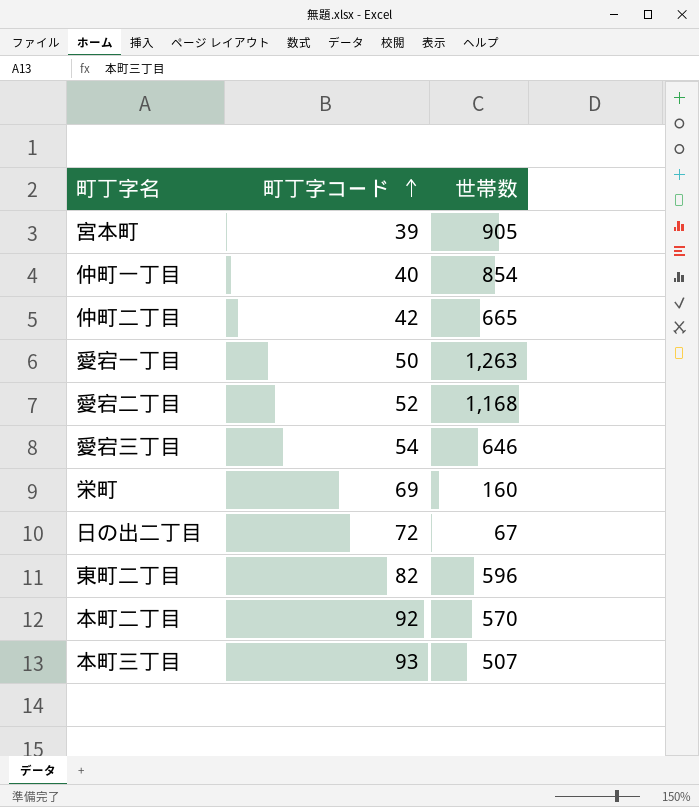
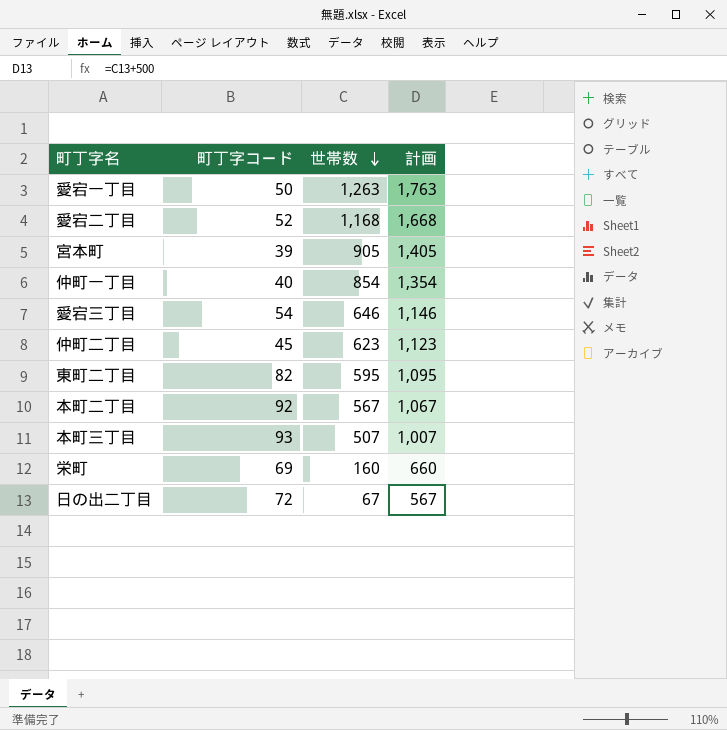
row order: 町丁字コード ascending -> 世帯数 descending
column 計画 | formula: none -> [世帯数] + 500
仲町二丁目 | 町丁字コード: 42 -> 45
仲町二丁目 | 世帯数: 665 -> 623
東町二丁目 | 世帯数: 596 -> 595
本町二丁目 | 世帯数: 570 -> 567

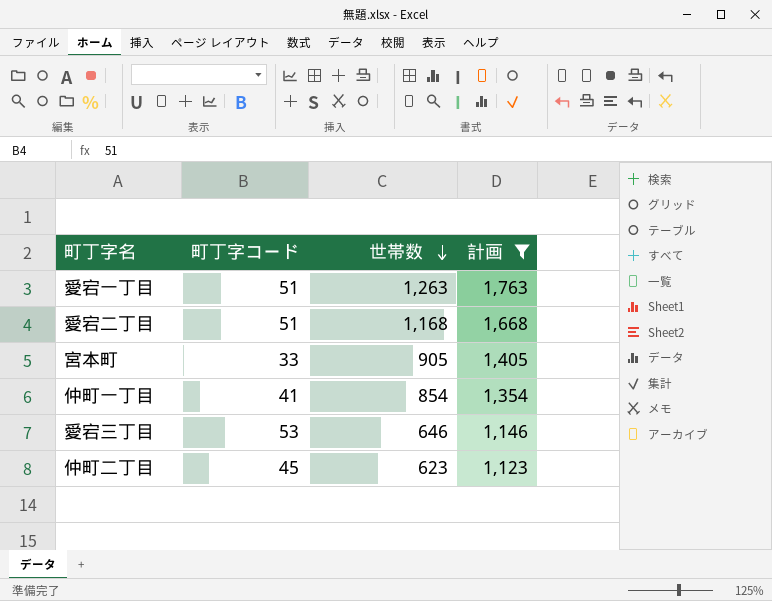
filter: none -> 計画 >= 1,123
愛宕一丁目 | 町丁字コード: 50 -> 51
愛宕二丁目 | 町丁字コード: 52 -> 51
宮本町 | 町丁字コード: 39 -> 33
仲町一丁目 | 町丁字コード: 40 -> 41
愛宕三丁目 | 町丁字コード: 54 -> 53

